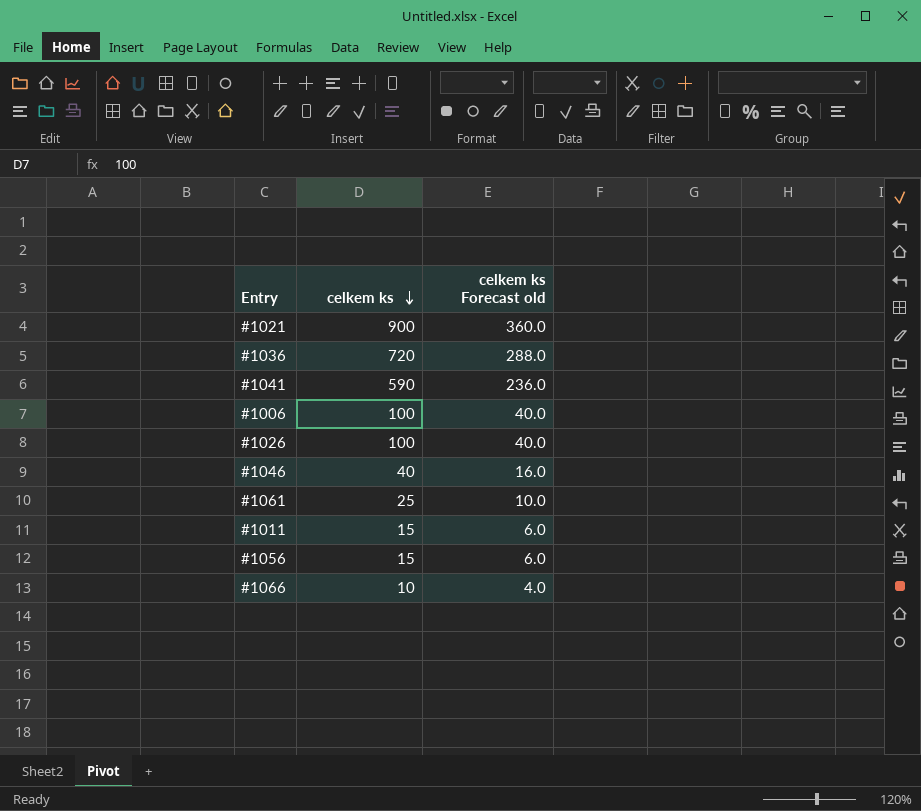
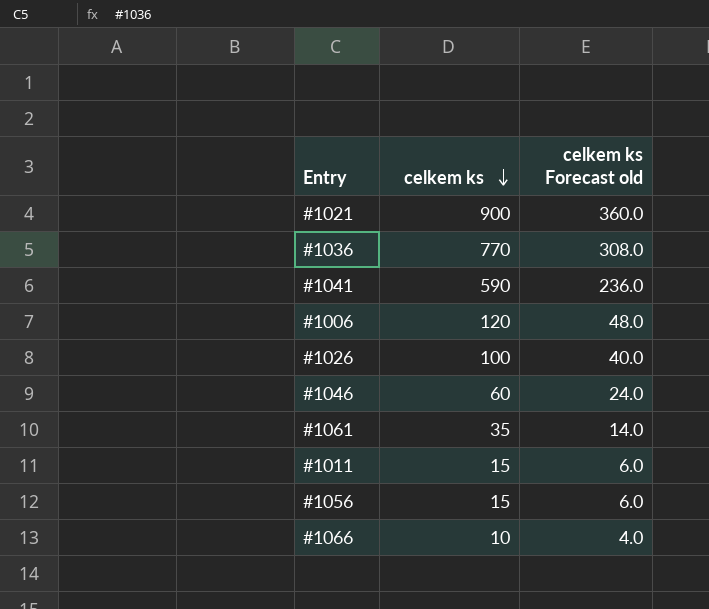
#1036 | celkem ks: 720 -> 770
#1036 | celkem ks Forecast old: 288.0 -> 308.0
#1006 | celkem ks: 100 -> 120
#1006 | celkem ks Forecast old: 40.0 -> 48.0
#1046 | celkem ks: 40 -> 60
#1046 | celkem ks Forecast old: 16.0 -> 24.0
#1061 | celkem ks: 25 -> 35
#1061 | celkem ks Forecast old: 10.0 -> 14.0

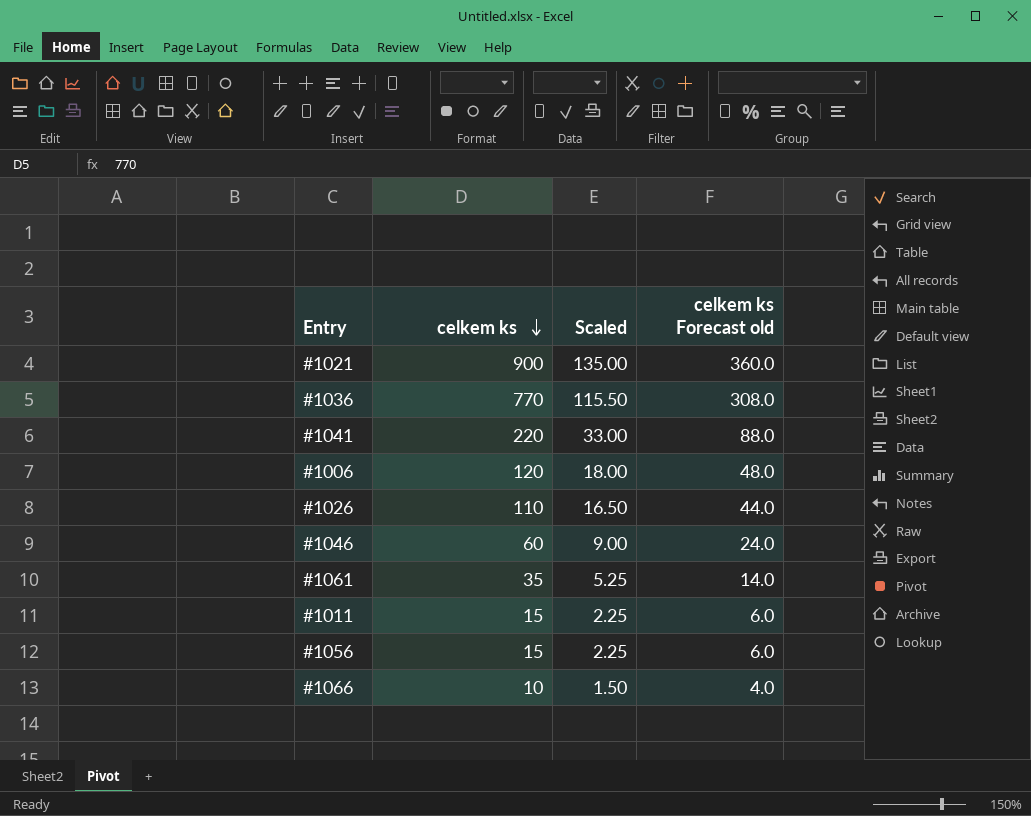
column Scaled | formula: none -> [celkem ks] * 0.15
#1041 | celkem ks: 590 -> 220
#1041 | celkem ks Forecast old: 236.0 -> 88.0
#1026 | celkem ks: 100 -> 110
#1026 | celkem ks Forecast old: 40.0 -> 44.0

